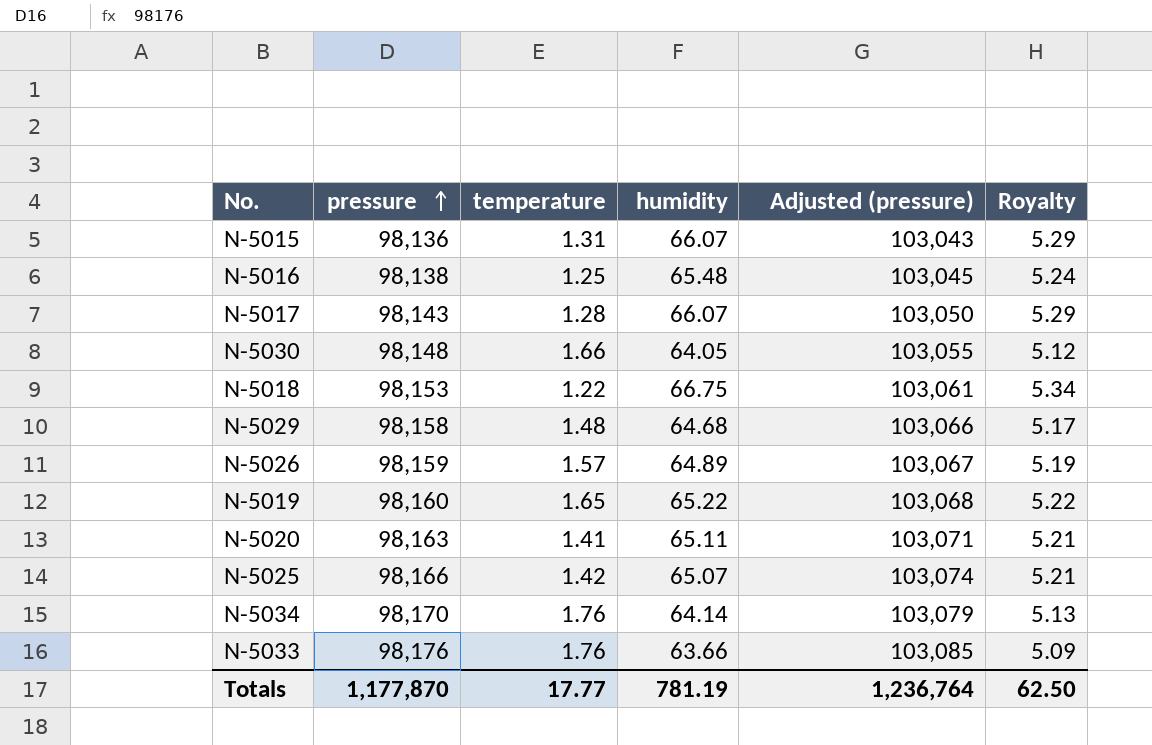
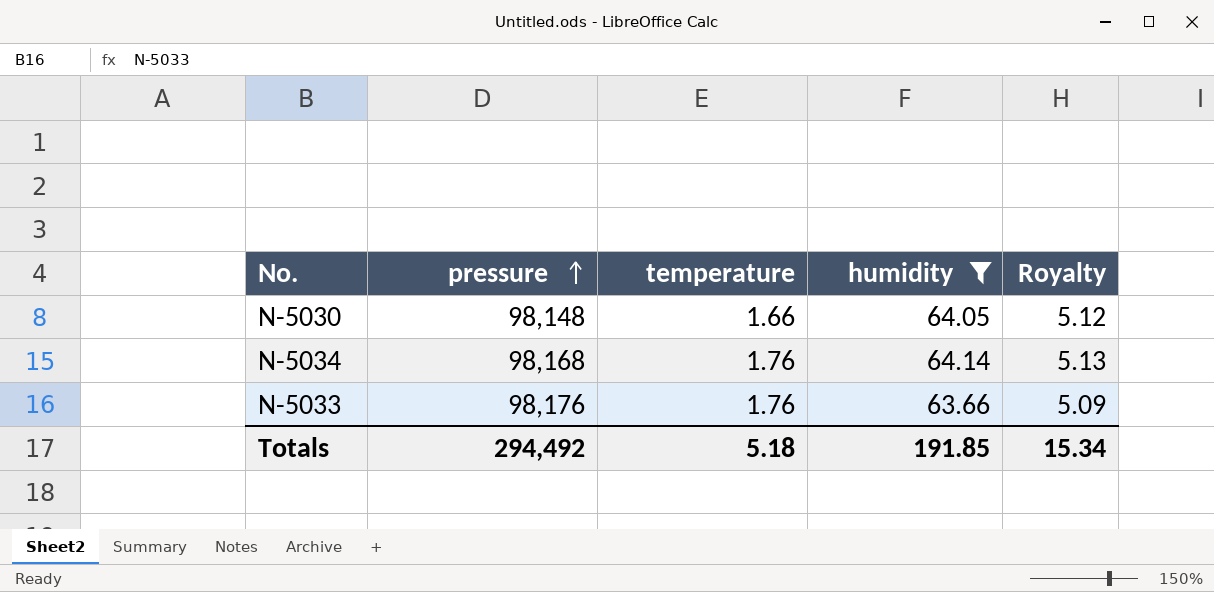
filter: none -> humidity <= 64.14
column Adjusted (pressure) | formula: [pressure] * 1.05 -> none
N-5034 | pressure: 98,170 -> 98,168
Totals | pressure: 1,177,870 -> 294,492
Totals | temperature: 17.77 -> 5.18
Totals | humidity: 781.19 -> 191.85
Totals | Royalty: 62.50 -> 15.34

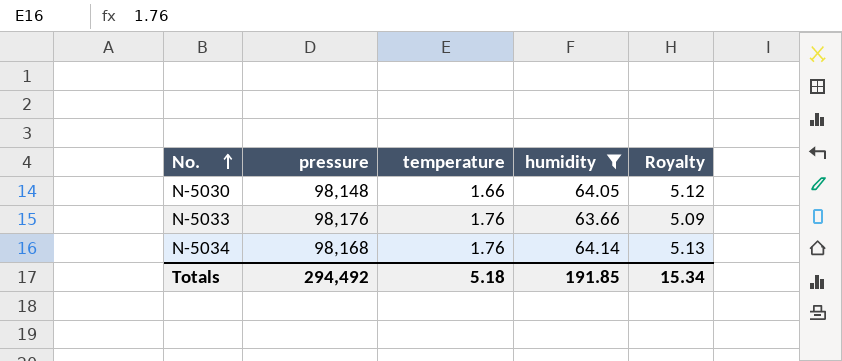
row order: pressure ascending -> No. ascending

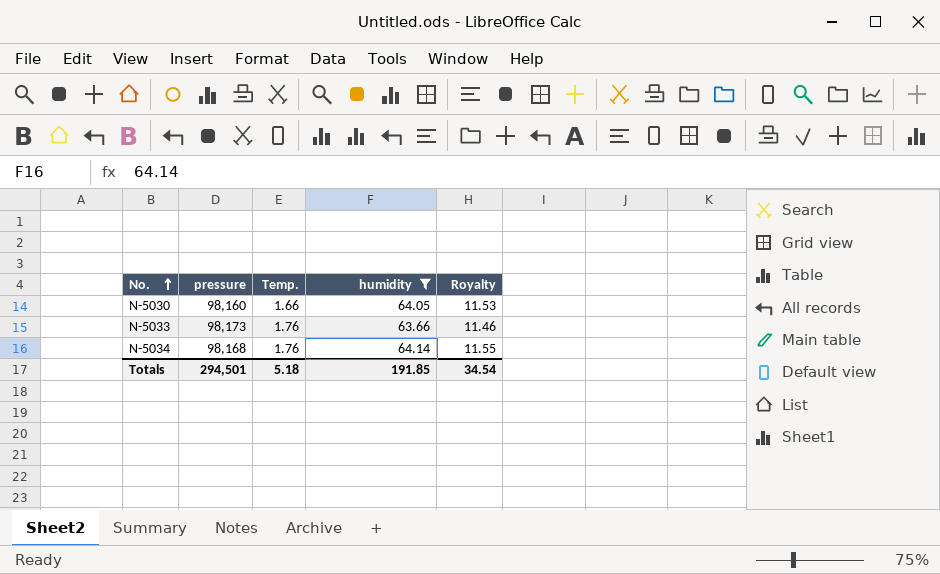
column name: temperature -> Temp.
column Royalty | formula: [humidity] * 0.08 -> [humidity] * 0.18
N-5030 | pressure: 98,148 -> 98,160
N-5033 | pressure: 98,176 -> 98,173
Totals | pressure: 294,492 -> 294,501
Totals | Royalty: 15.34 -> 34.54

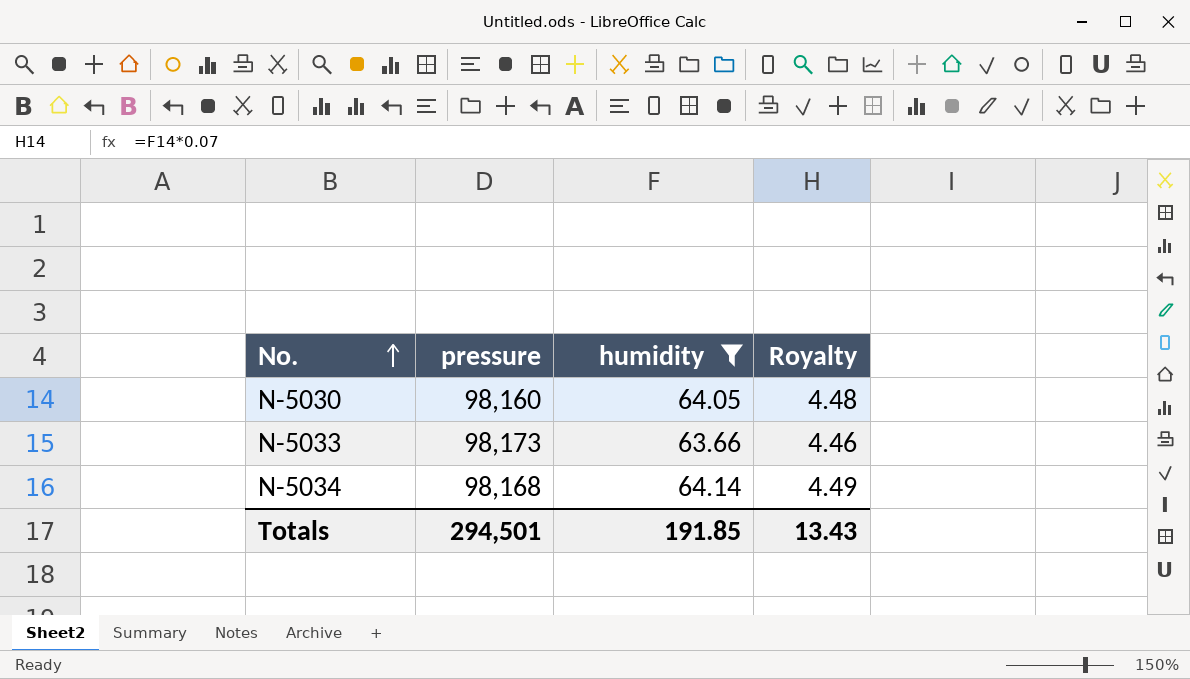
column Temp. | position: 3 -> none
column Royalty | formula: [humidity] * 0.18 -> [humidity] * 0.07
Totals | Royalty: 34.54 -> 13.43

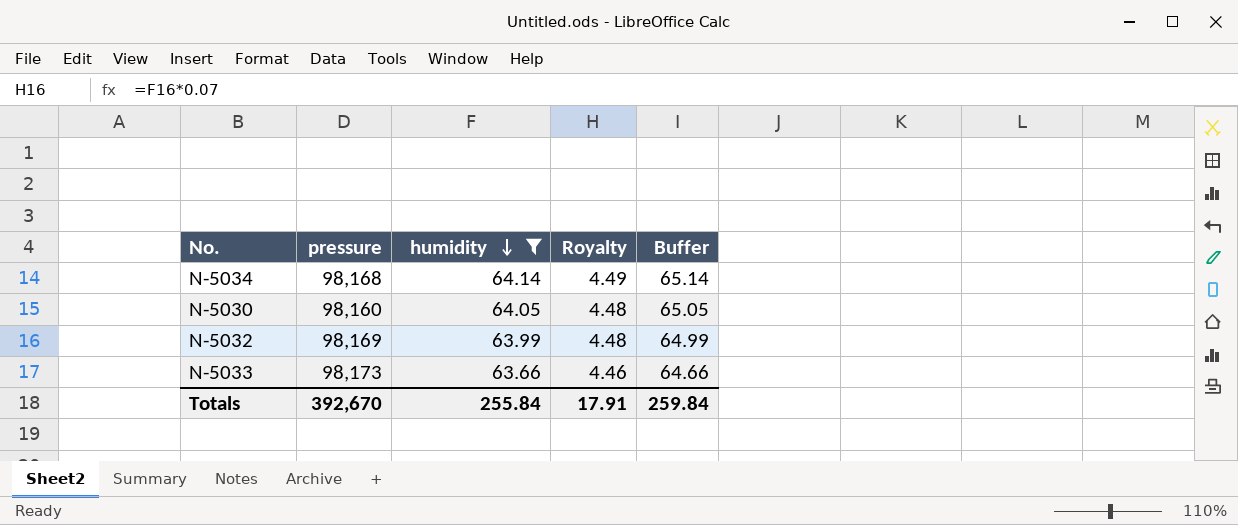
row order: No. ascending -> humidity descending
column Buffer | formula: none -> [humidity] + 1
row N-5032: none -> 98,169 | 63.99 | 4.48 | 64.99
Totals | pressure: 294,501 -> 392,670
Totals | humidity: 191.85 -> 255.84
Totals | Royalty: 13.43 -> 17.91

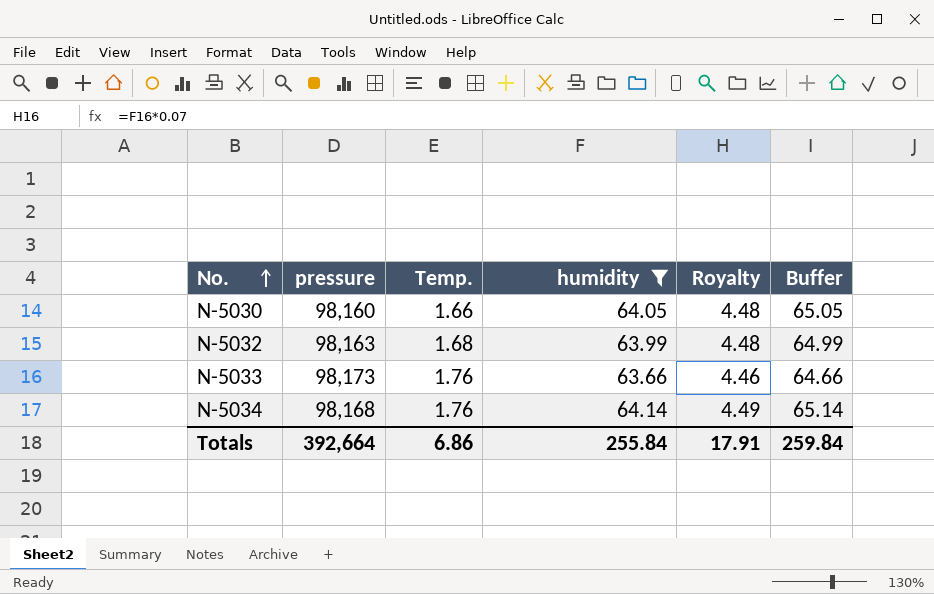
row order: humidity descending -> No. ascending
column Temp. | position: none -> 3
N-5032 | pressure: 98,169 -> 98,163
Totals | pressure: 392,670 -> 392,664

